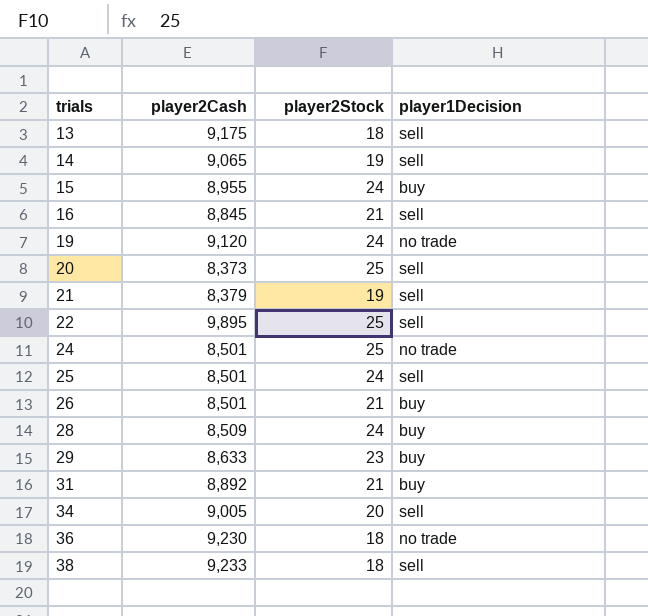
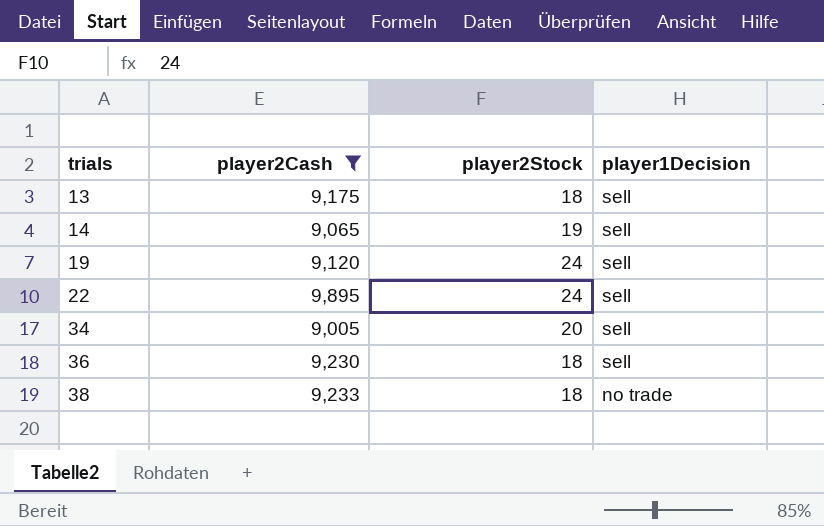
filter: none -> player2Cash >= 9,005
19 | player1Decision: no trade -> sell
22 | player2Stock: 25 -> 24
36 | player1Decision: no trade -> sell
38 | player1Decision: sell -> no trade

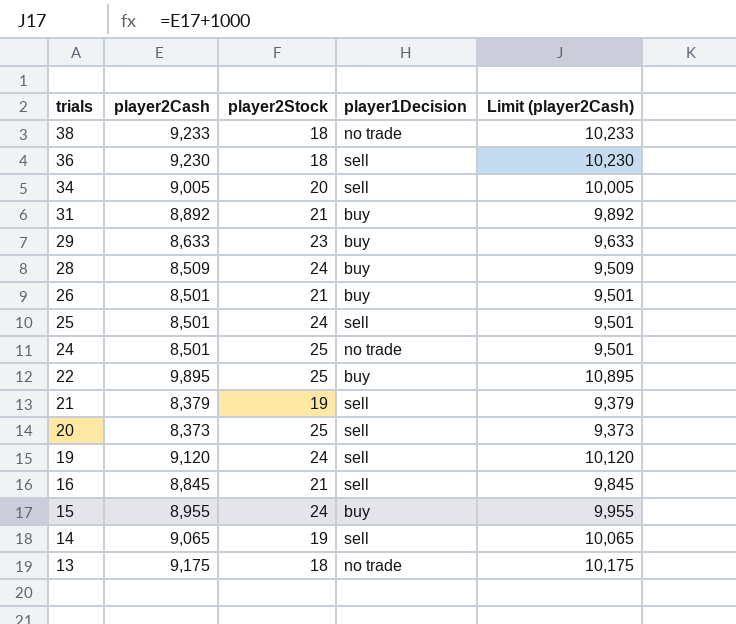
filter: player2Cash >= 9,005 -> none
row order: trials ascending -> trials descending
column Limit (player2Cash) | formula: none -> [player2Cash] + 1000
22 | player2Stock: 24 -> 25
22 | player1Decision: sell -> buy
13 | player1Decision: sell -> no trade

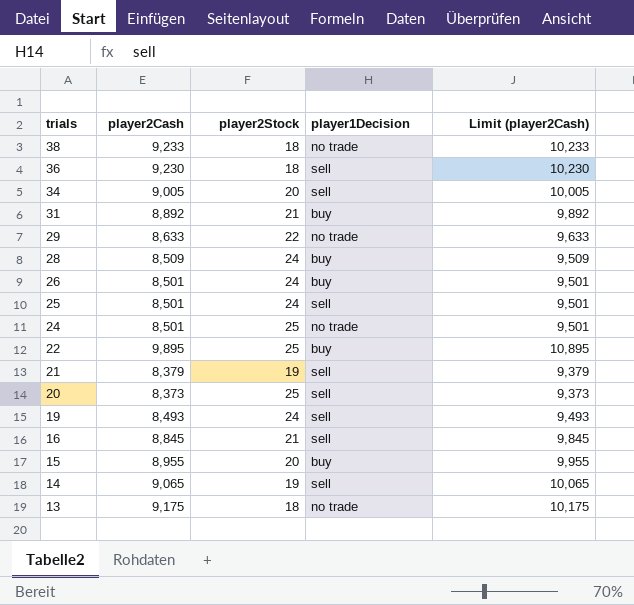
29 | player2Stock: 23 -> 22
29 | player1Decision: buy -> no trade
26 | player2Stock: 21 -> 24
19 | player2Cash: 9,120 -> 8,493
19 | Limit (player2Cash): 10,120 -> 9,493
15 | player2Stock: 24 -> 20

